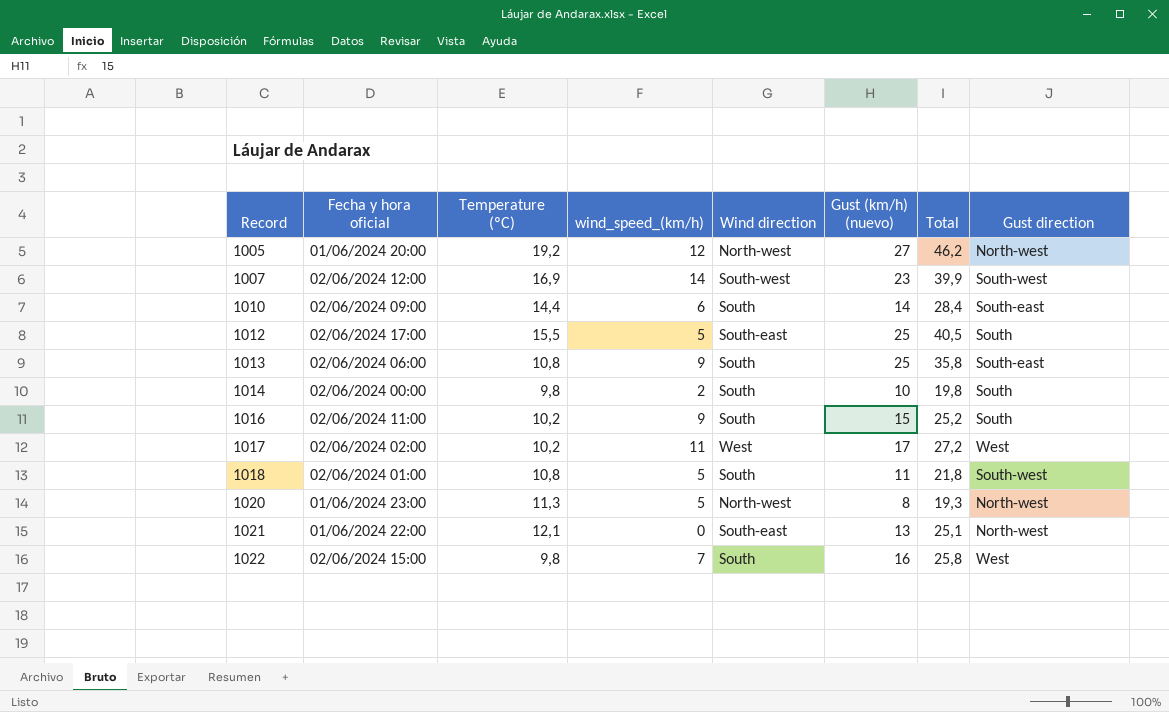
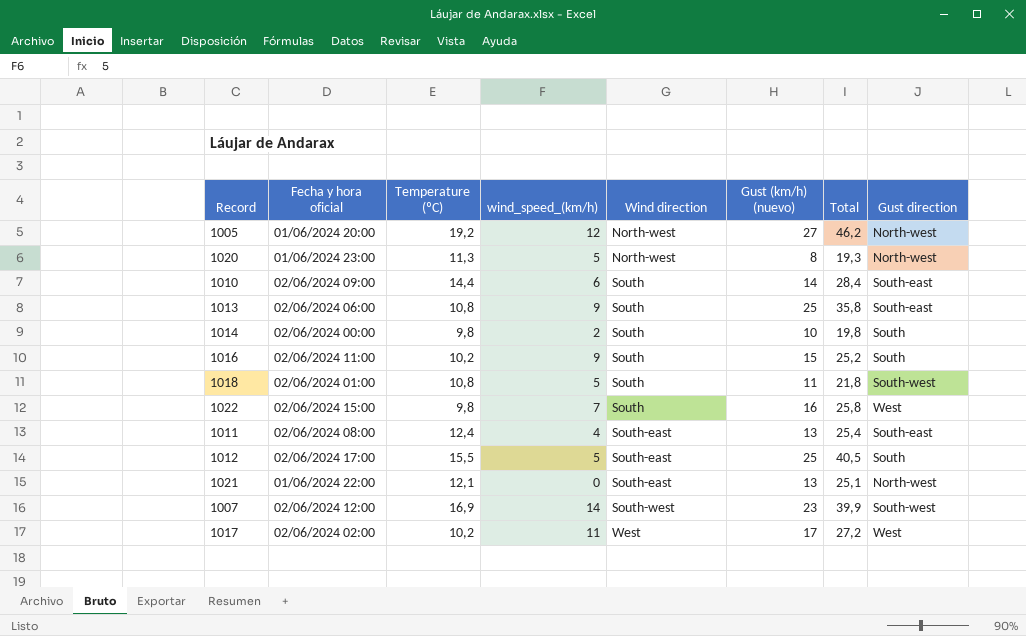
row order: Record ascending -> Wind direction ascending
row 1011: none -> 02/06/2024 08:00 | 12,4 | 4 | South-east | 13 | 25,4 | South-east

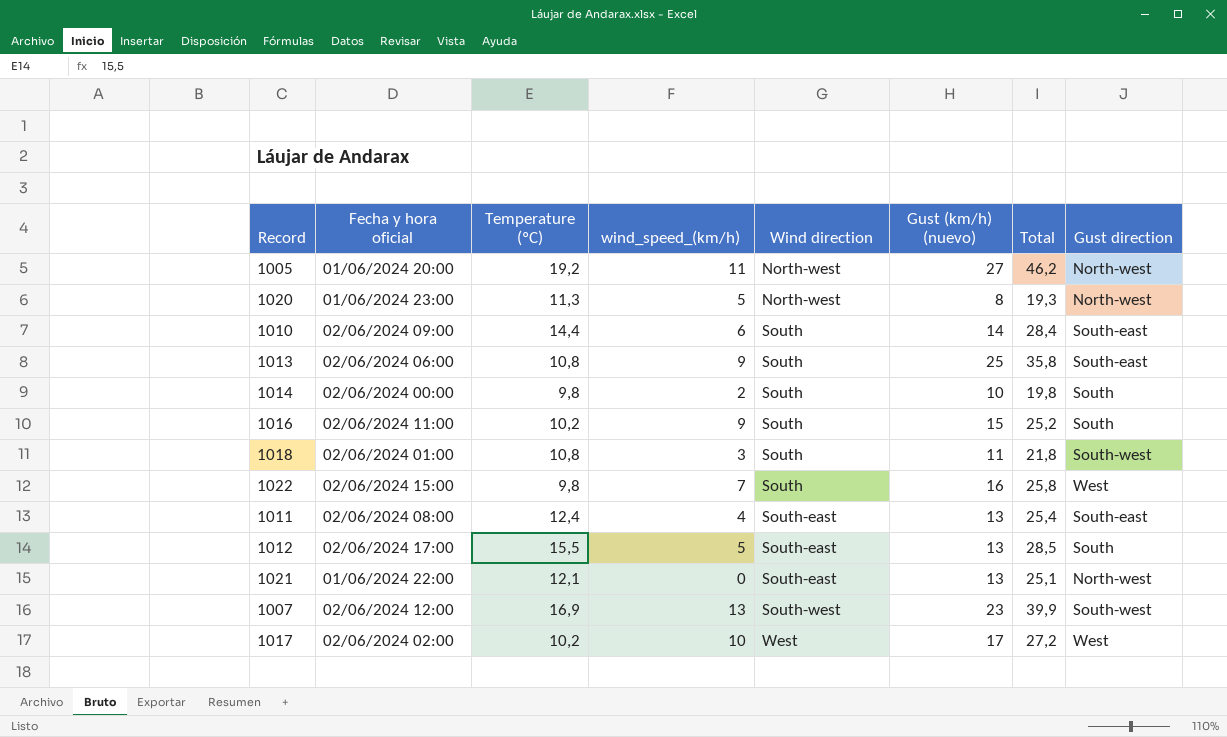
1005 | wind_speed_(km/h): 12 -> 11
1018 | wind_speed_(km/h): 5 -> 3
1012 | Gust (km/h) (nuevo): 25 -> 13
1012 | Total: 40,5 -> 28,5
1007 | wind_speed_(km/h): 14 -> 13
1017 | wind_speed_(km/h): 11 -> 10

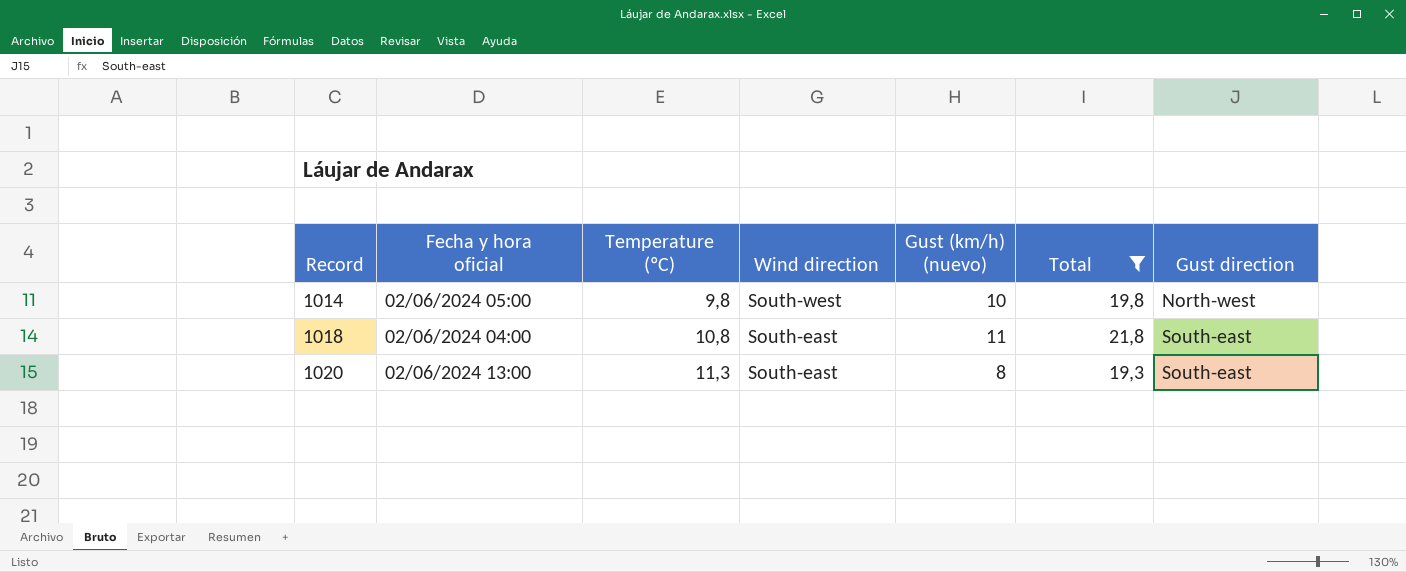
filter: none -> Total <= 21,8
row order: Wind direction ascending -> Record ascending
column wind_speed_(km/h) | position: 4 -> none
1014 | Fecha y hora oficial: 02/06/2024 00:00 -> 02/06/2024 05:00
1014 | Wind direction: South -> South-west
1014 | Gust direction: South -> North-west
1018 | Fecha y hora oficial: 02/06/2024 01:00 -> 02/06/2024 04:00
1018 | Wind direction: South -> South-east
1018 | Gust direction: South-west -> South-east
1020 | Fecha y hora oficial: 01/06/2024 23:00 -> 02/06/2024 13:00
1020 | Wind direction: North-west -> South-east
1020 | Gust direction: North-west -> South-east

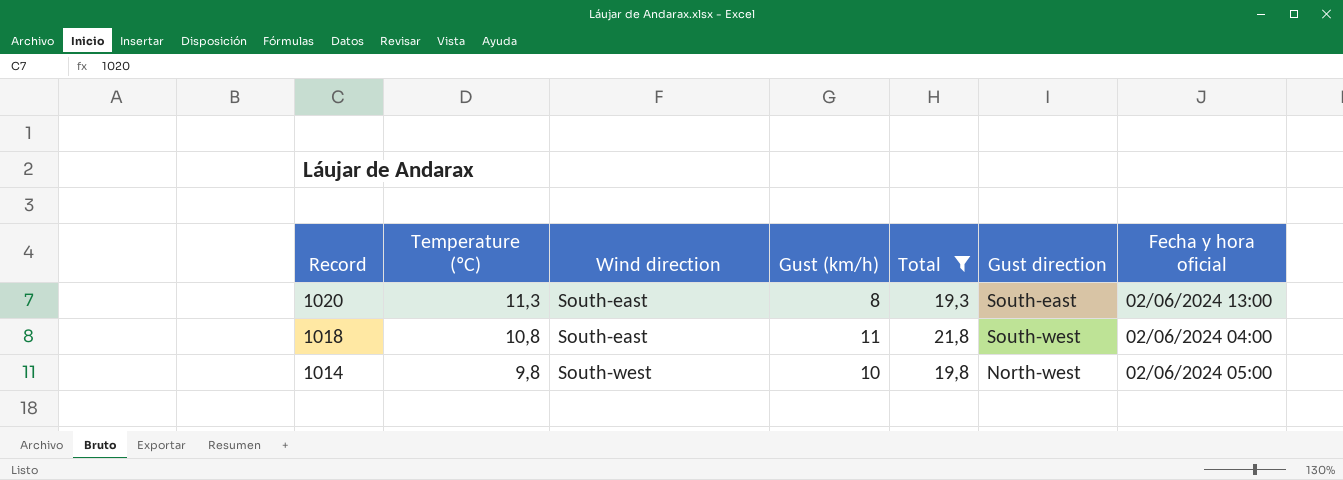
row order: Record ascending -> Record descending
column name: Gust (km/h) (nuevo) -> Gust (km/h)
column Fecha y hora oficial | position: 2 -> 7
1018 | Gust direction: South-east -> South-west

